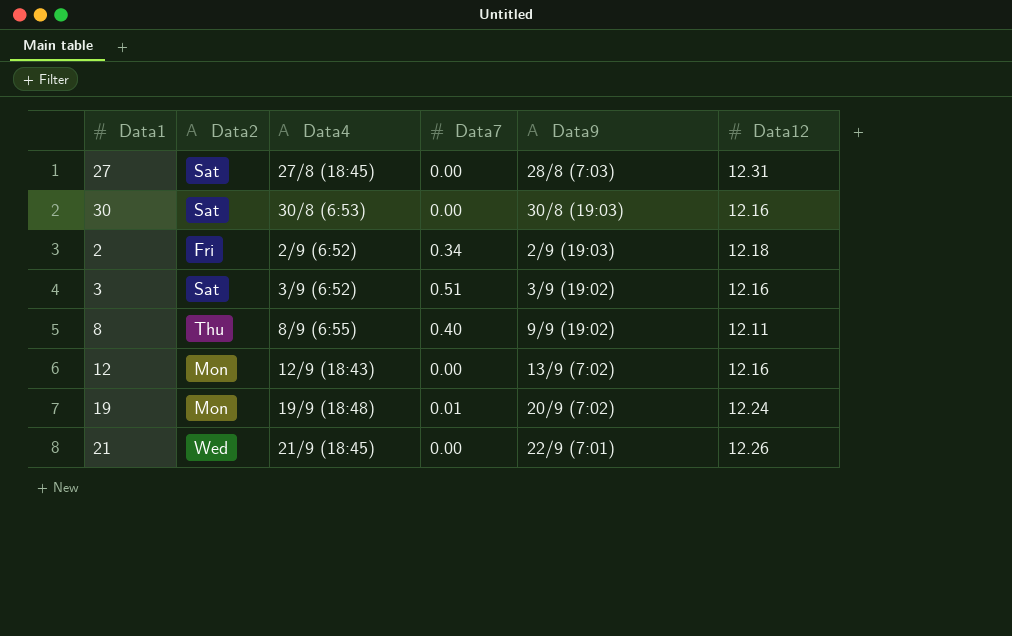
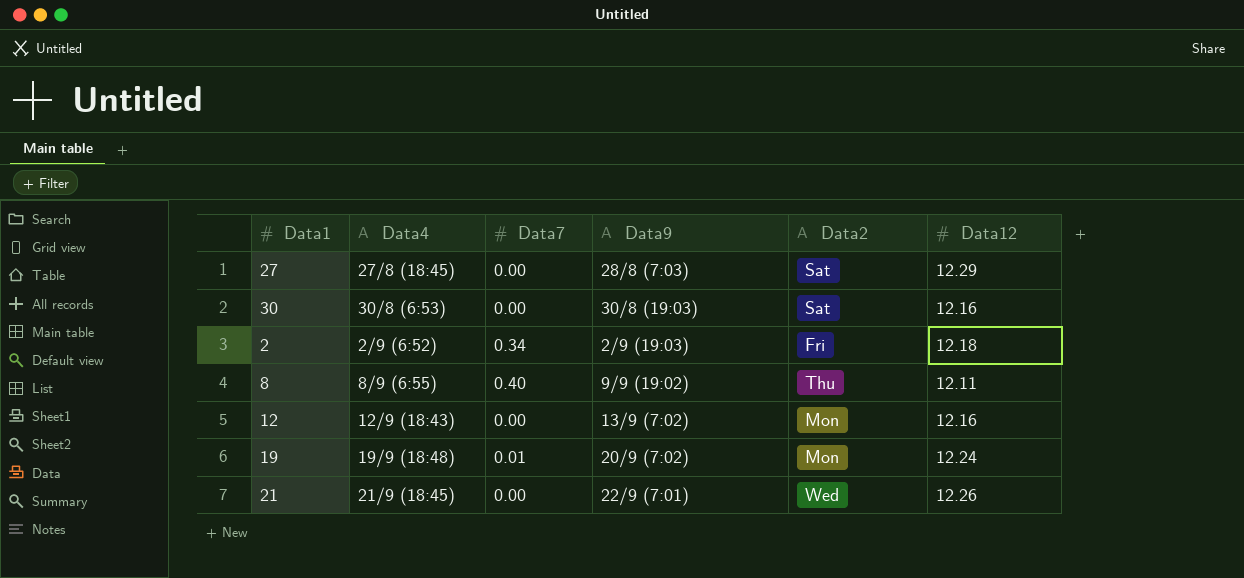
column Data2 | position: 2 -> 5
row 3: Sat | 3/9 (6:52) | 0.51 | 3/9 (19:02) | 12.16 -> none
27 | Data12: 12.31 -> 12.29

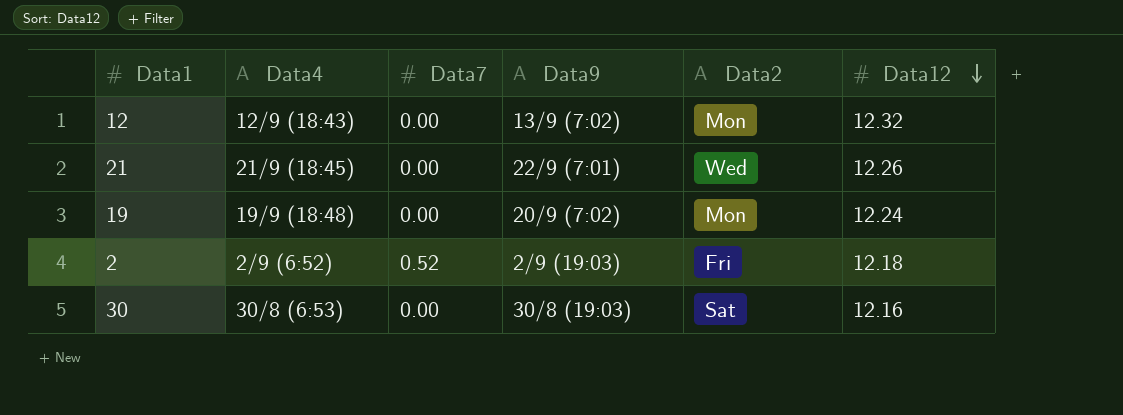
row order: none -> Data12 descending
row 27: 27/8 (18:45) | 0.00 | 28/8 (7:03) | Sat | 12.29 -> none
row 8: 8/9 (6:55) | 0.40 | 9/9 (19:02) | Thu | 12.11 -> none
12 | Data12: 12.16 -> 12.32
19 | Data7: 0.01 -> 0.00
2 | Data7: 0.34 -> 0.52

